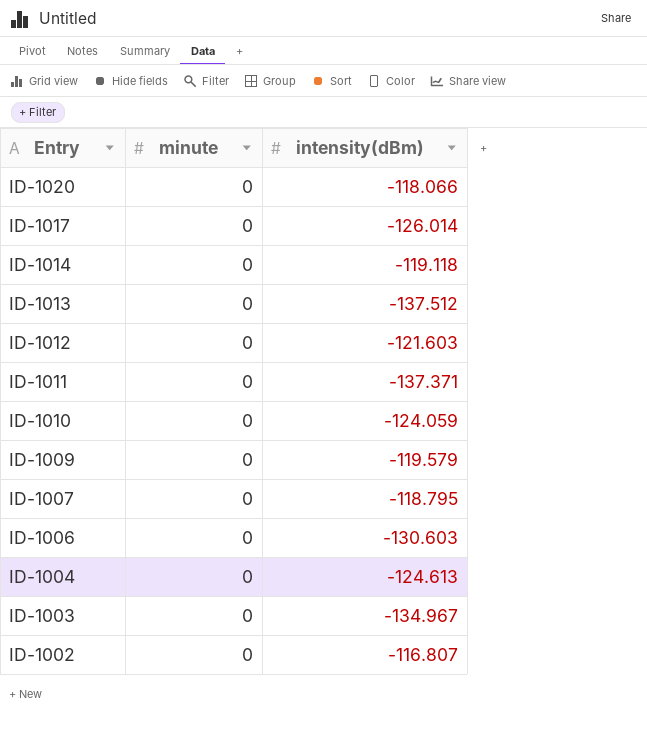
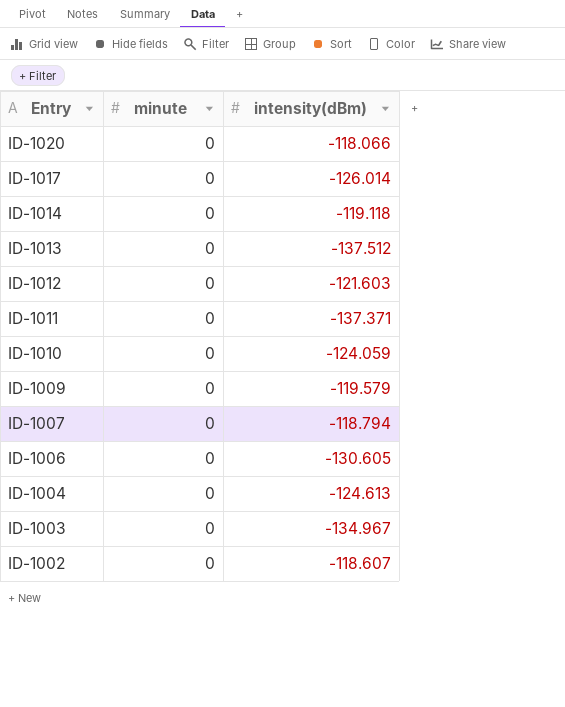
ID-1007 | intensity(dBm): -118.795 -> -118.794
ID-1006 | intensity(dBm): -130.603 -> -130.605
ID-1002 | intensity(dBm): -116.807 -> -118.607

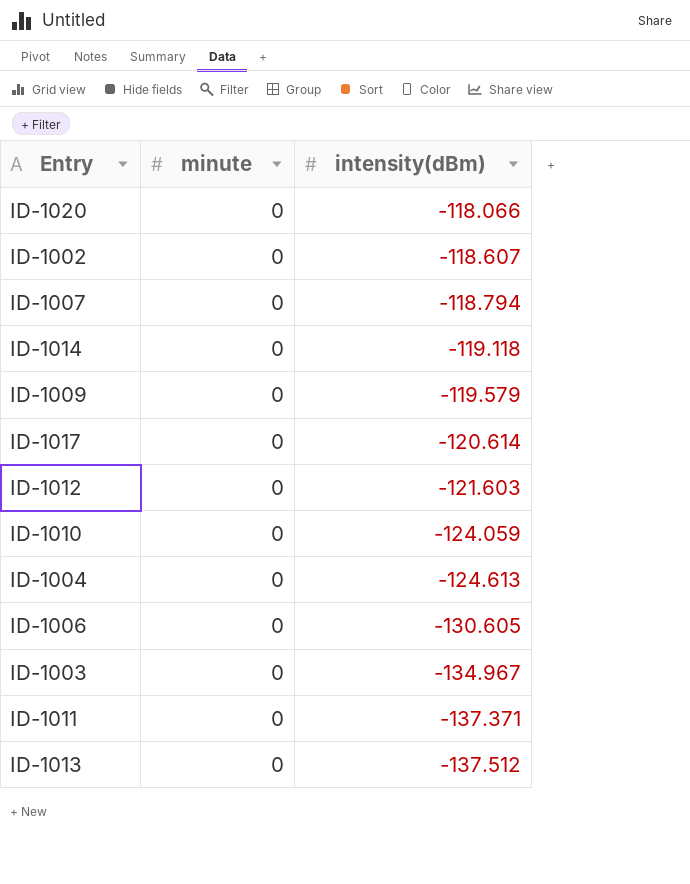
row order: Entry descending -> intensity(dBm) descending
ID-1017 | intensity(dBm): -126.014 -> -120.614

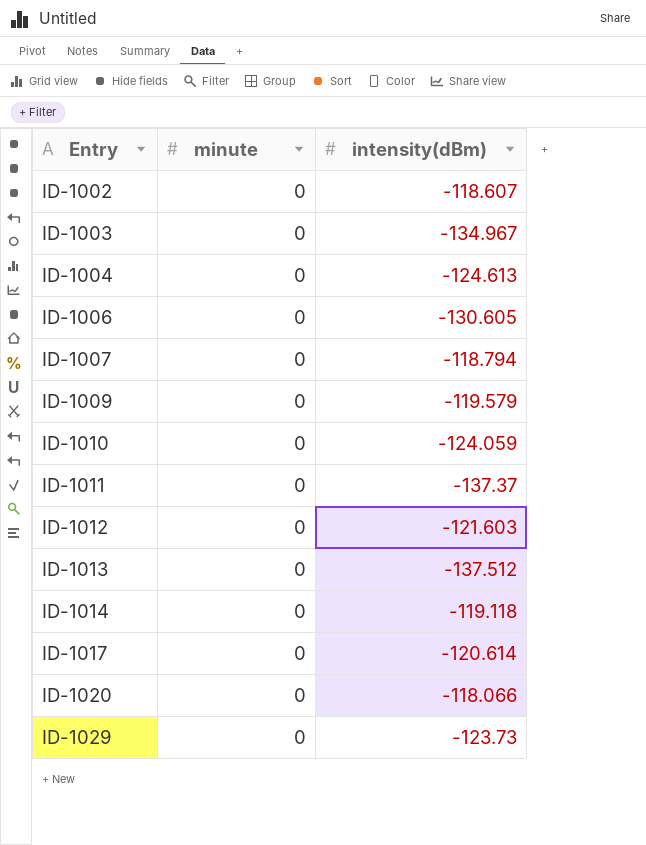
row order: intensity(dBm) descending -> Entry ascending
ID-1011 | intensity(dBm): -137.371 -> -137.37
row ID-1029: none -> 0 | -123.73

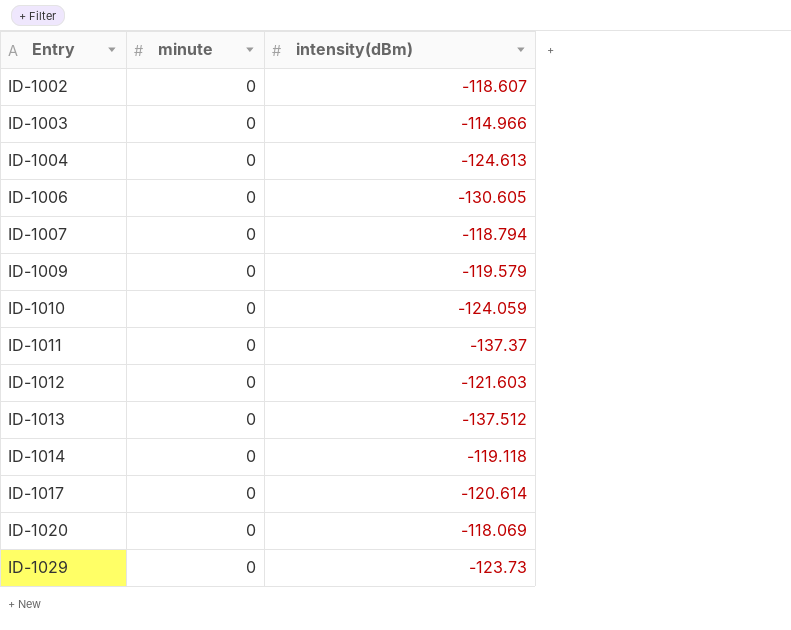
ID-1003 | intensity(dBm): -134.967 -> -114.966
ID-1020 | intensity(dBm): -118.066 -> -118.069

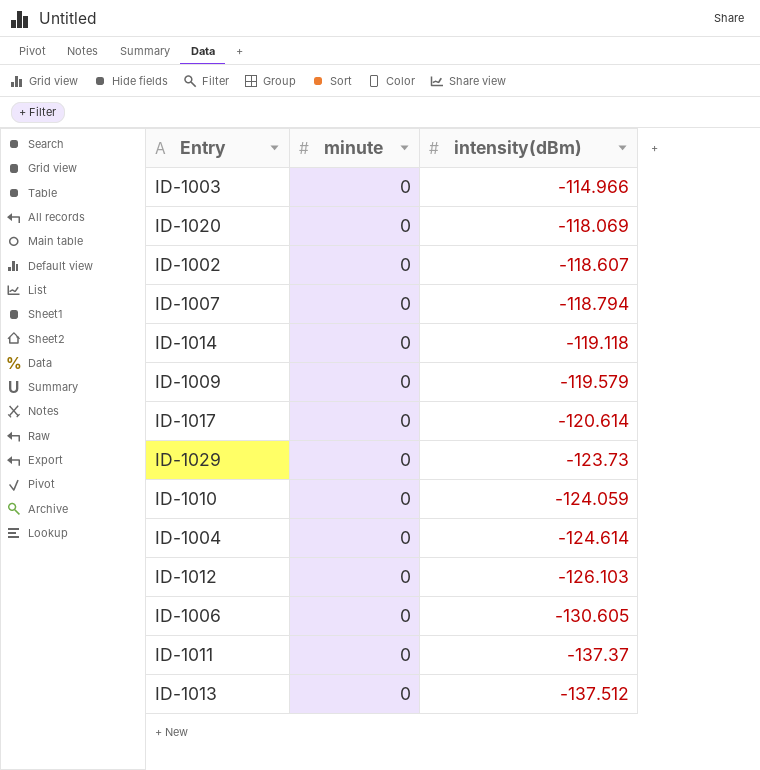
row order: Entry ascending -> intensity(dBm) descending
ID-1004 | intensity(dBm): -124.613 -> -124.614
ID-1012 | intensity(dBm): -121.603 -> -126.103

